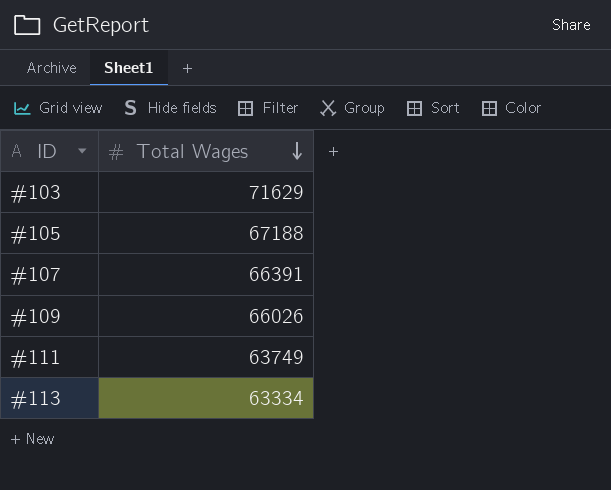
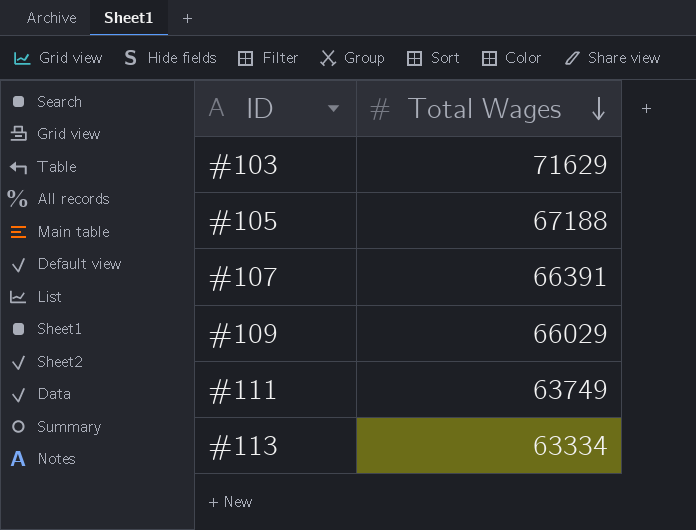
#109 | Total Wages: 66026 -> 66029

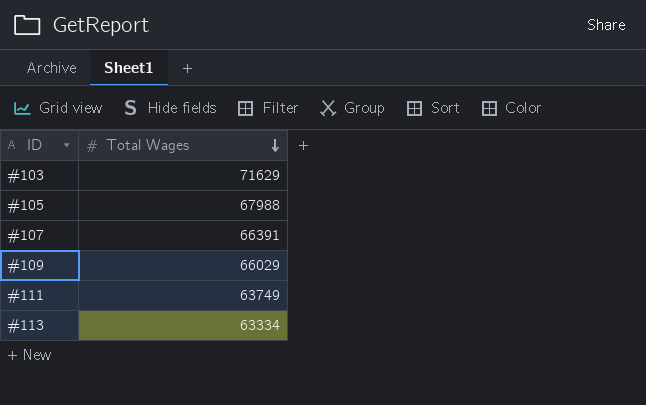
#105 | Total Wages: 67188 -> 67988

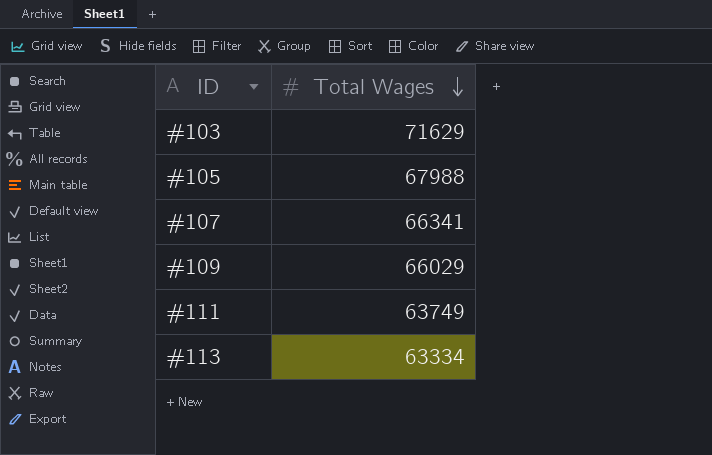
#107 | Total Wages: 66391 -> 66341

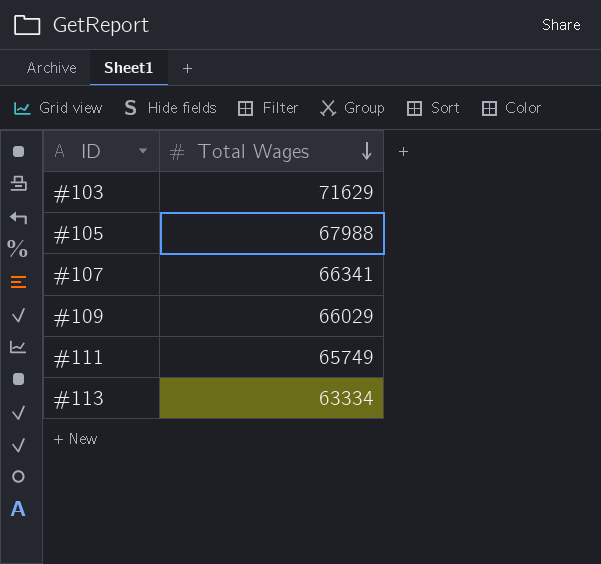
#111 | Total Wages: 63749 -> 65749

